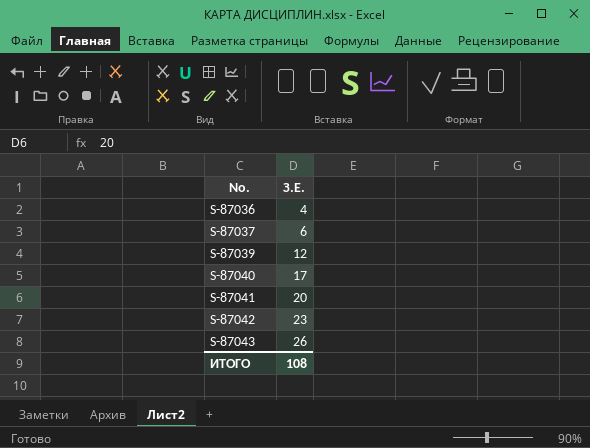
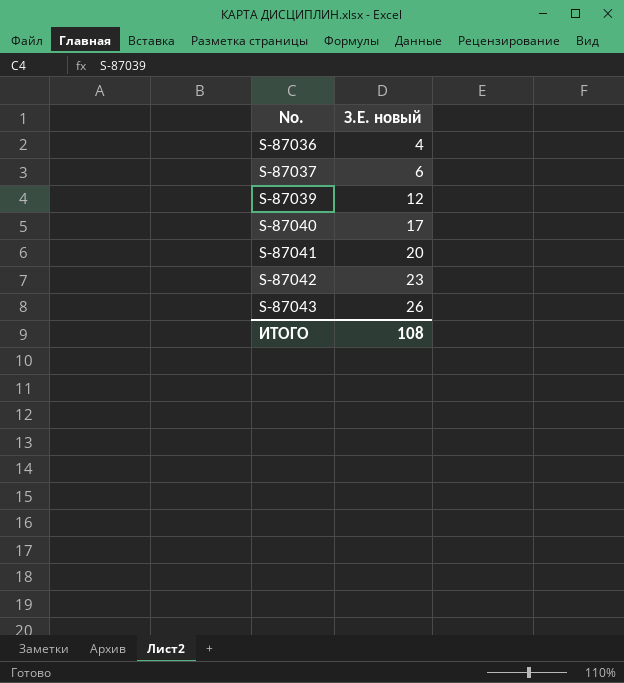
column name: З.Е. -> З.Е. новый

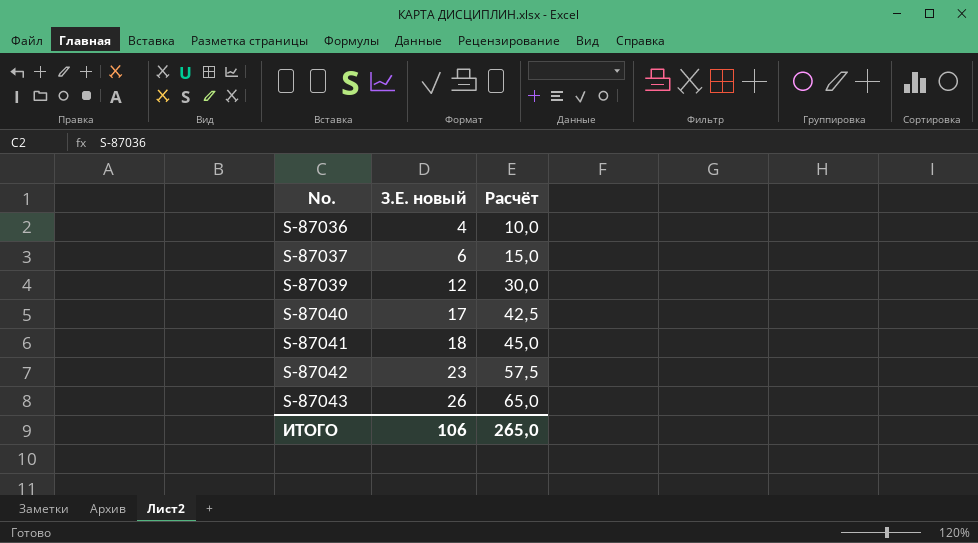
column Расчёт | formula: none -> [З.Е. новый] * 2,5
S-87041 | З.Е. новый: 20 -> 18
ИТОГО | З.Е. новый: 108 -> 106

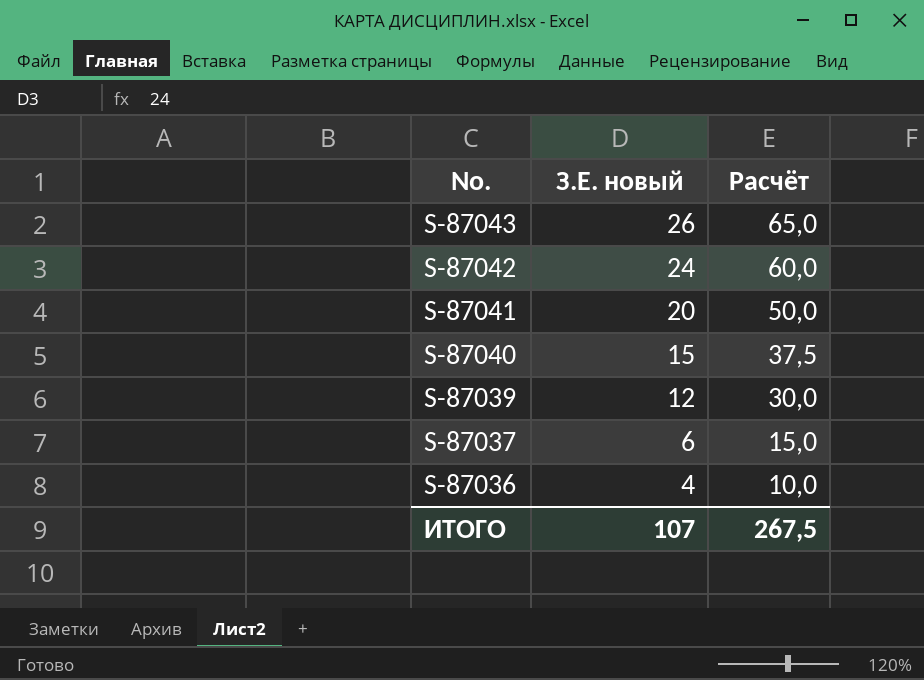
row order: No. ascending -> No. descending
S-87042 | З.Е. новый: 23 -> 24
S-87042 | Расчёт: 57,5 -> 60,0
S-87041 | З.Е. новый: 18 -> 20
S-87041 | Расчёт: 45,0 -> 50,0
S-87040 | З.Е. новый: 17 -> 15
S-87040 | Расчёт: 42,5 -> 37,5
ИТОГО | З.Е. новый: 106 -> 107
ИТОГО | Расчёт: 265,0 -> 267,5

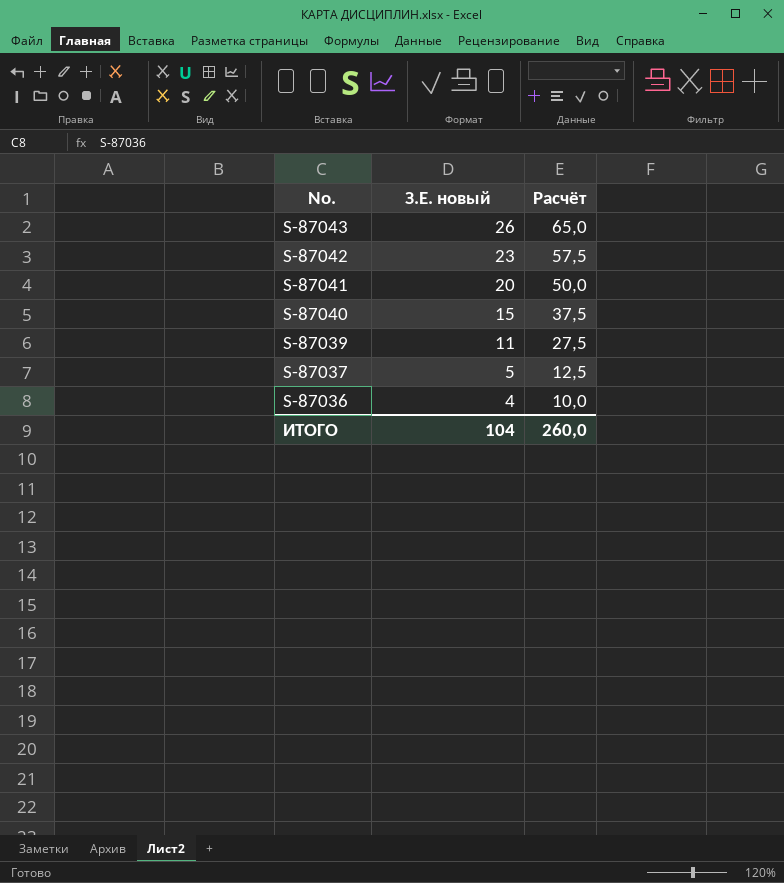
S-87042 | З.Е. новый: 24 -> 23
S-87042 | Расчёт: 60,0 -> 57,5
S-87039 | З.Е. новый: 12 -> 11
S-87039 | Расчёт: 30,0 -> 27,5
S-87037 | З.Е. новый: 6 -> 5
S-87037 | Расчёт: 15,0 -> 12,5
ИТОГО | З.Е. новый: 107 -> 104
ИТОГО | Расчёт: 267,5 -> 260,0

